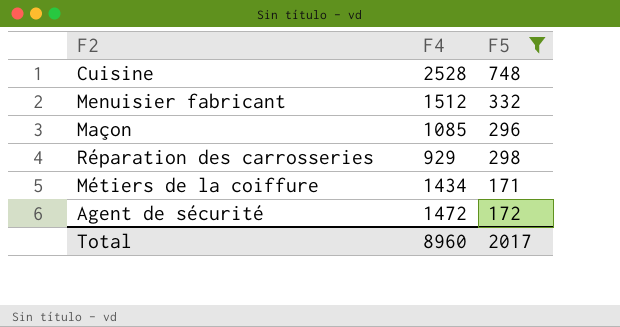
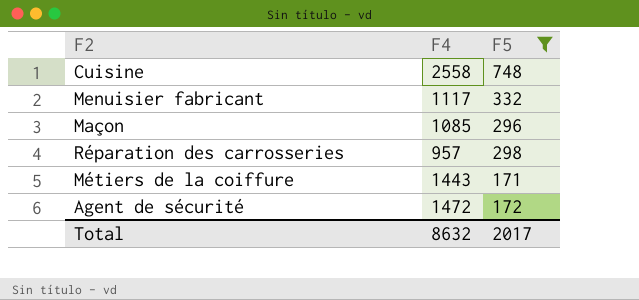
Cuisine | F4: 2528 -> 2558
Menuisier fabricant | F4: 1512 -> 1117
Réparation des carrosseries | F4: 929 -> 957
Métiers de la coiffure | F4: 1434 -> 1443
Total | F4: 8960 -> 8632

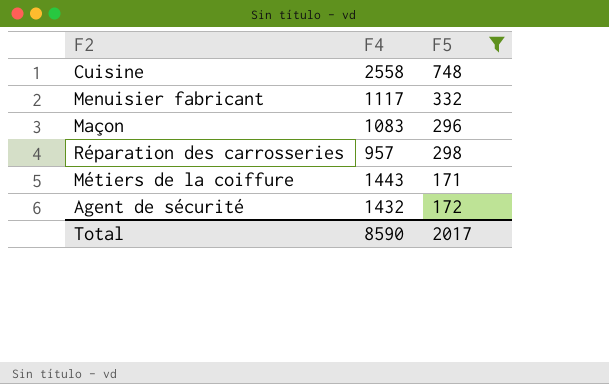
Maçon | F4: 1085 -> 1083
Agent de sécurité | F4: 1472 -> 1432
Total | F4: 8632 -> 8590

